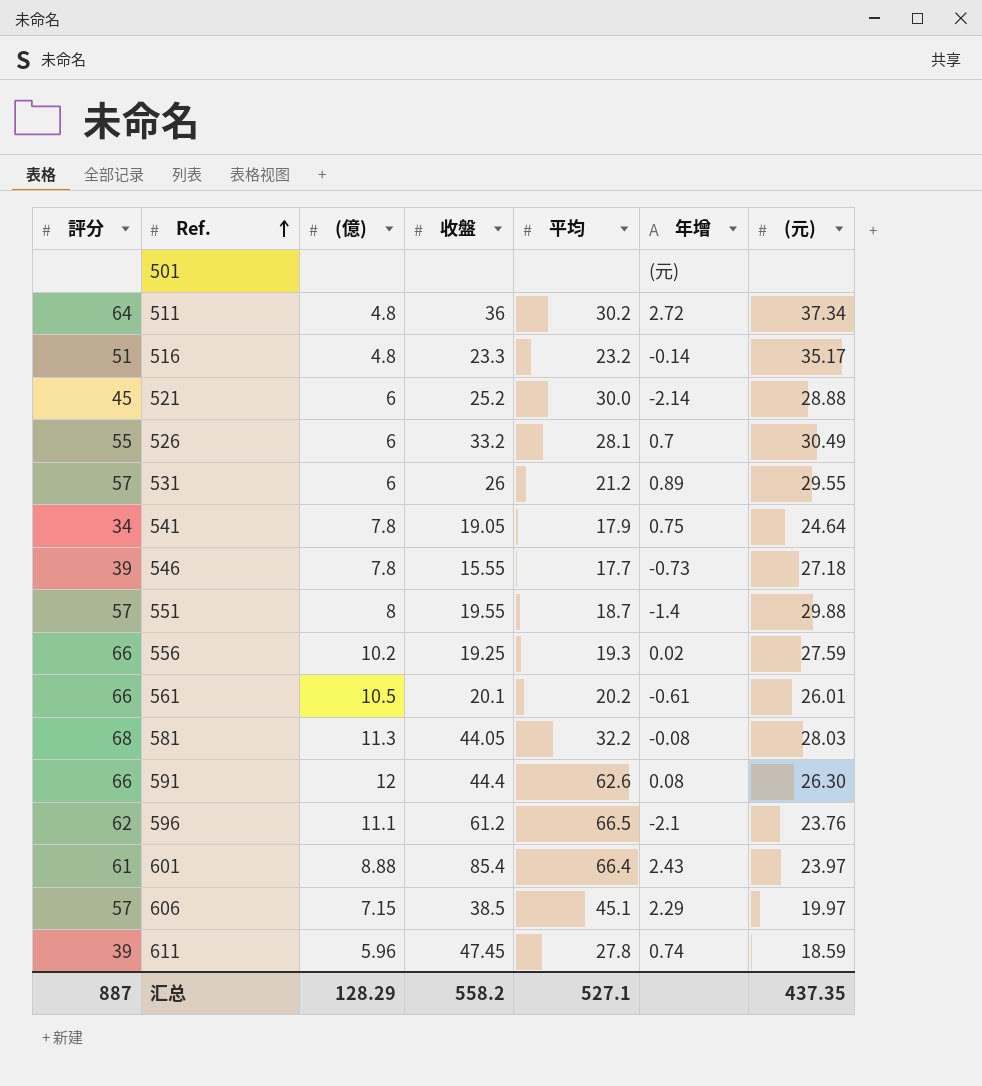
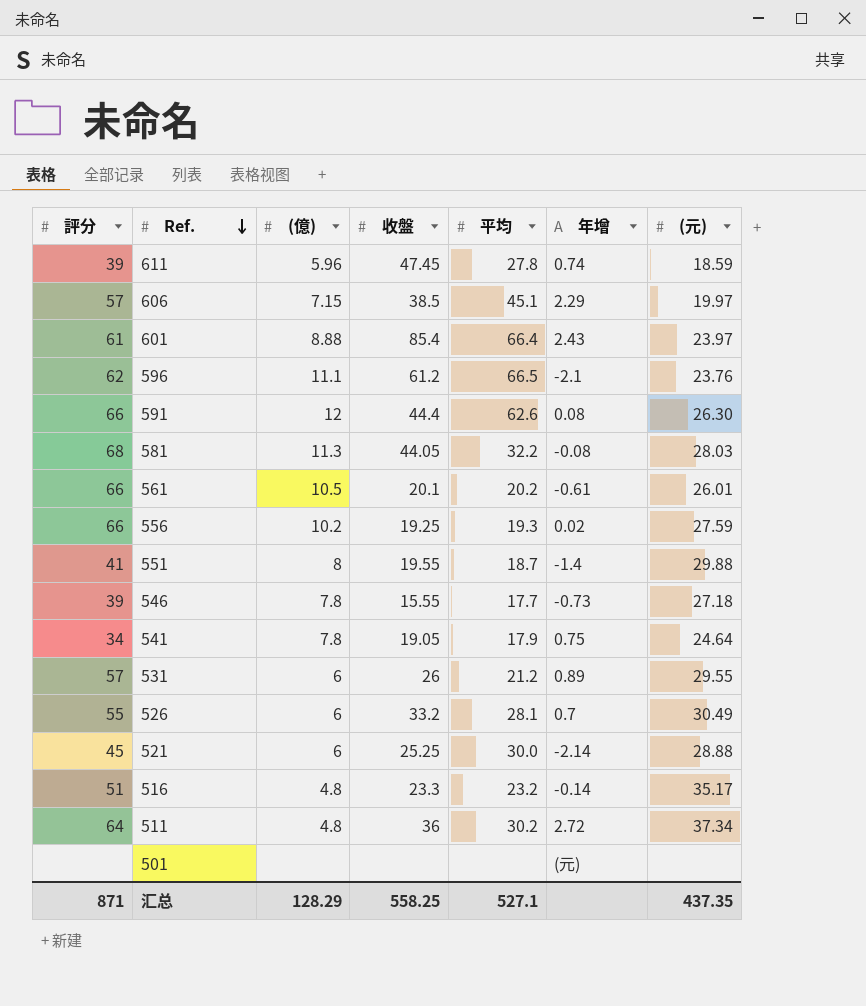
row order: Ref. ascending -> Ref. descending
551 | 評分: 57 -> 41
521 | 收盤: 25.2 -> 25.25
汇总 | 評分: 887 -> 871
汇总 | 收盤: 558.2 -> 558.25

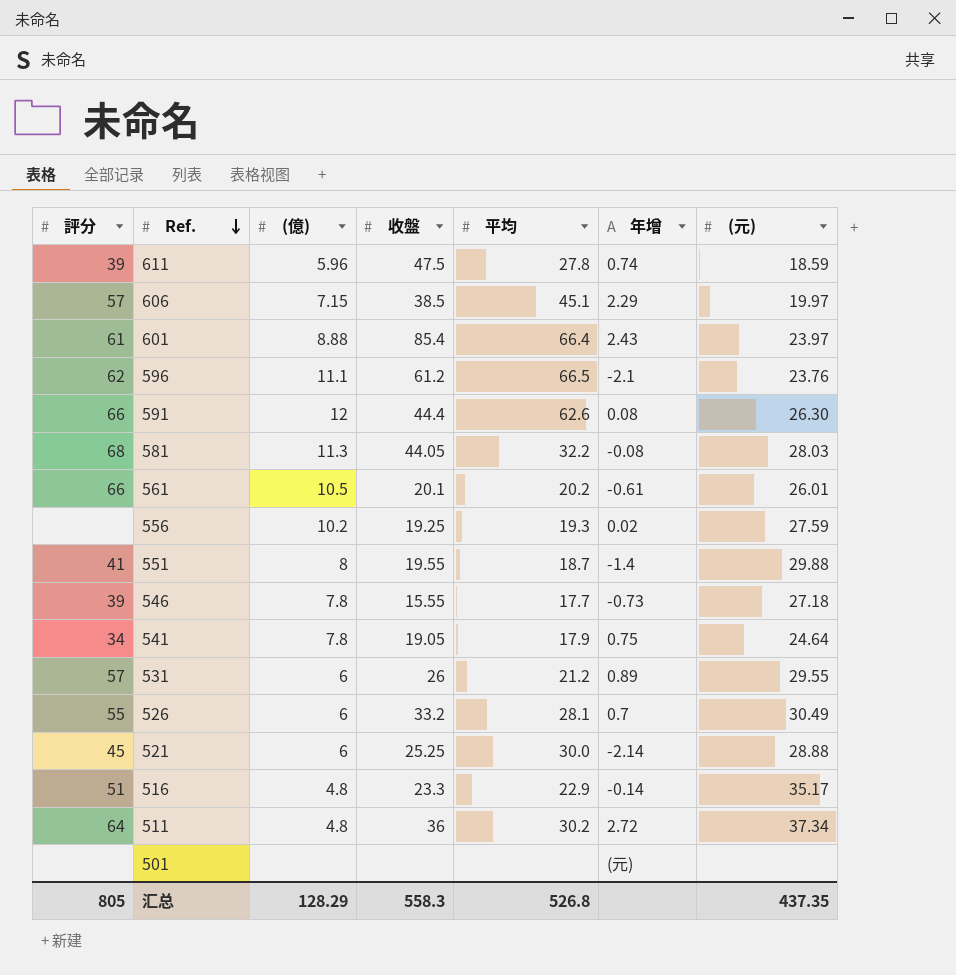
611 | 收盤: 47.45 -> 47.5
556 | 評分: 66 -> none
516 | 平均: 23.2 -> 22.9
汇总 | 評分: 871 -> 805
汇总 | 收盤: 558.25 -> 558.3
汇总 | 平均: 527.1 -> 526.8

